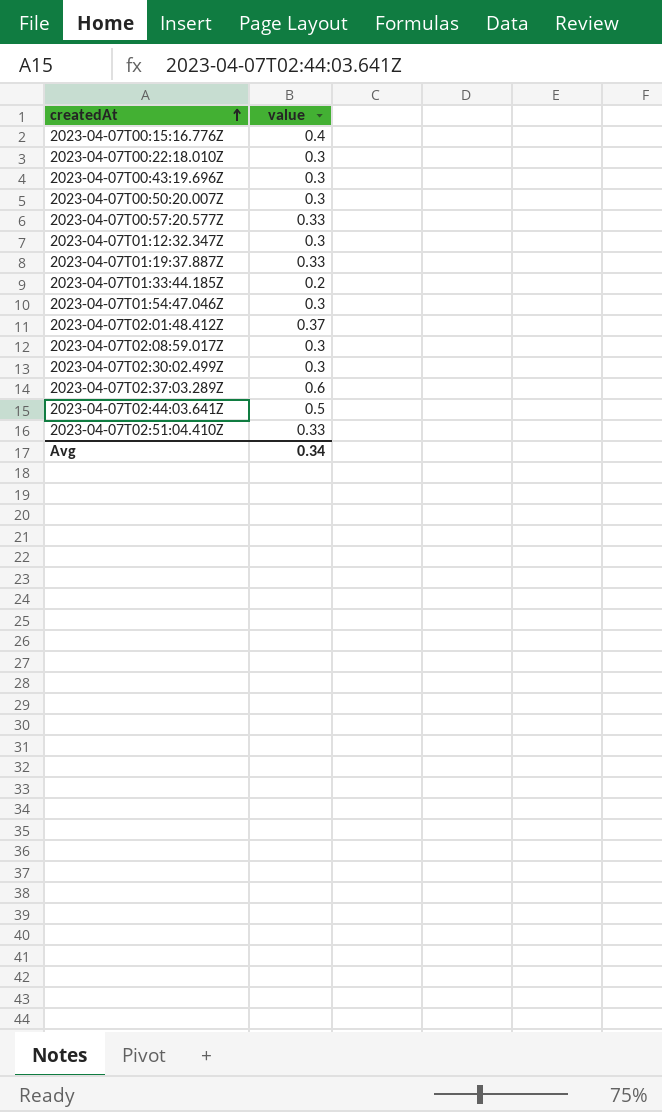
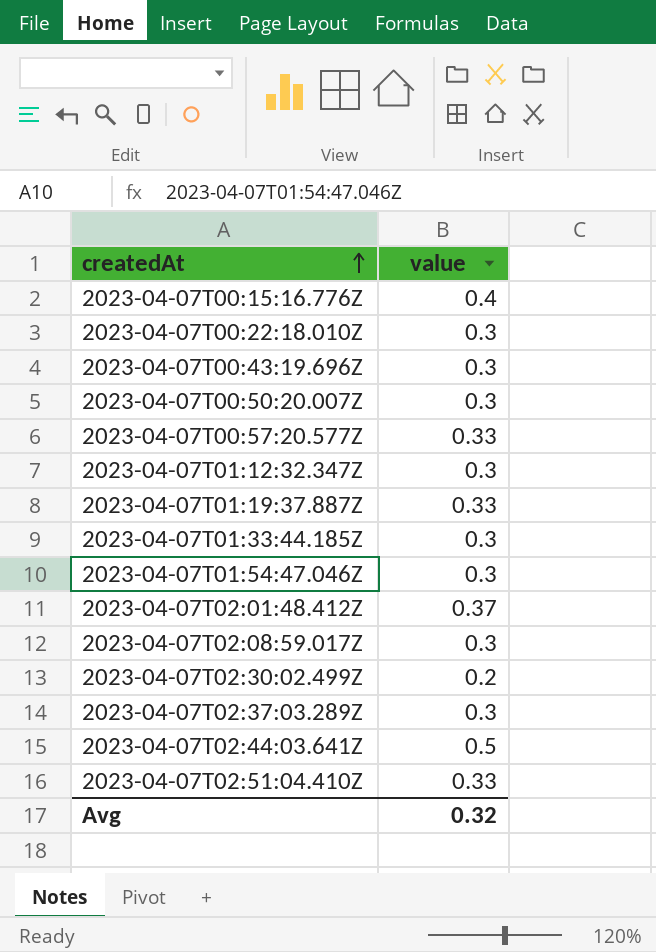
2023-04-07T01:33:44.185Z | value: 0.2 -> 0.3
2023-04-07T02:30:02.499Z | value: 0.3 -> 0.2
2023-04-07T02:37:03.289Z | value: 0.6 -> 0.3
Avg | value: 0.34 -> 0.32

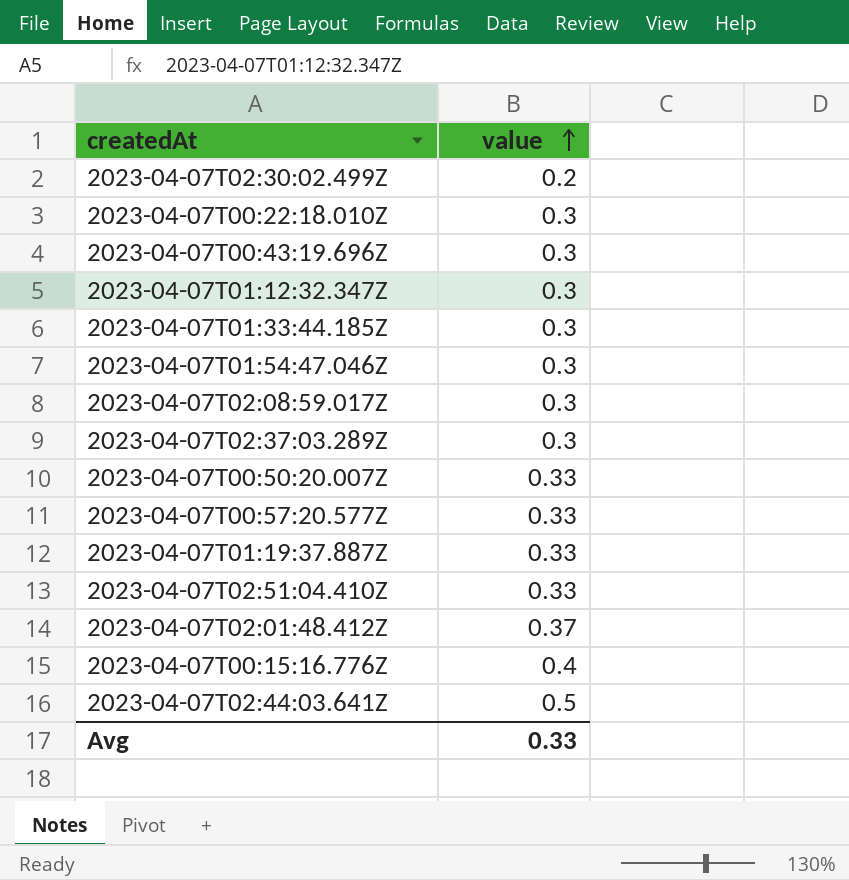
row order: createdAt ascending -> value ascending
2023-04-07T00:50:20.007Z | value: 0.3 -> 0.33
Avg | value: 0.32 -> 0.33

